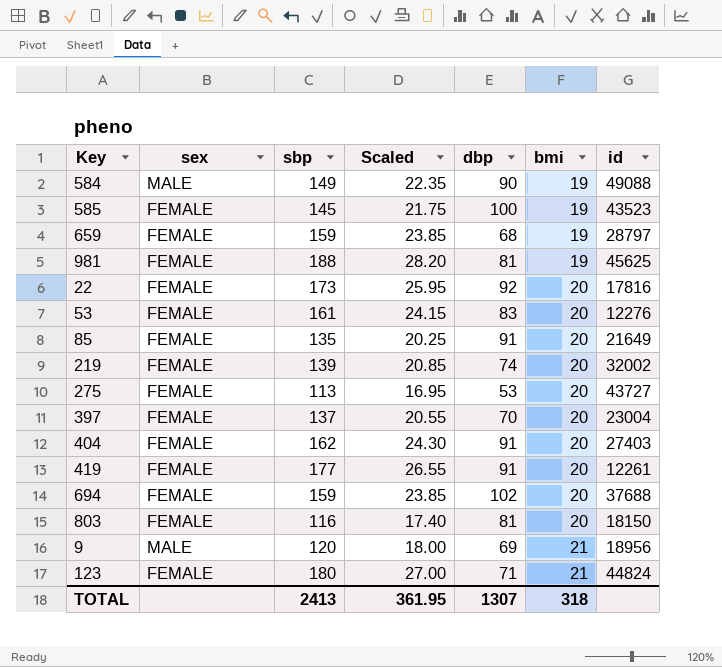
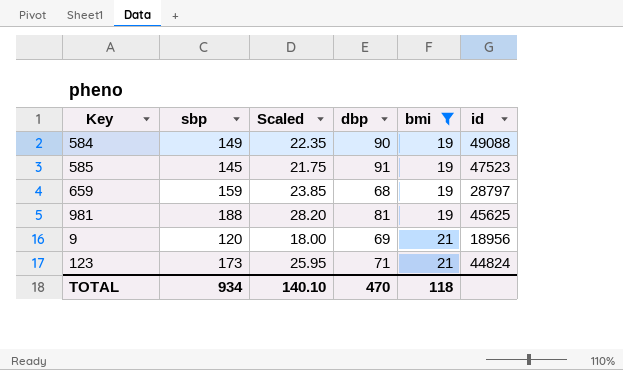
filter: none -> bmi != 20
column sex | position: 2 -> none
585 | dbp: 100 -> 91
585 | id: 43523 -> 47523
123 | sbp: 180 -> 173
123 | Scaled: 27.00 -> 25.95
TOTAL | sbp: 2413 -> 934
TOTAL | Scaled: 361.95 -> 140.10
TOTAL | dbp: 1307 -> 470
TOTAL | bmi: 318 -> 118

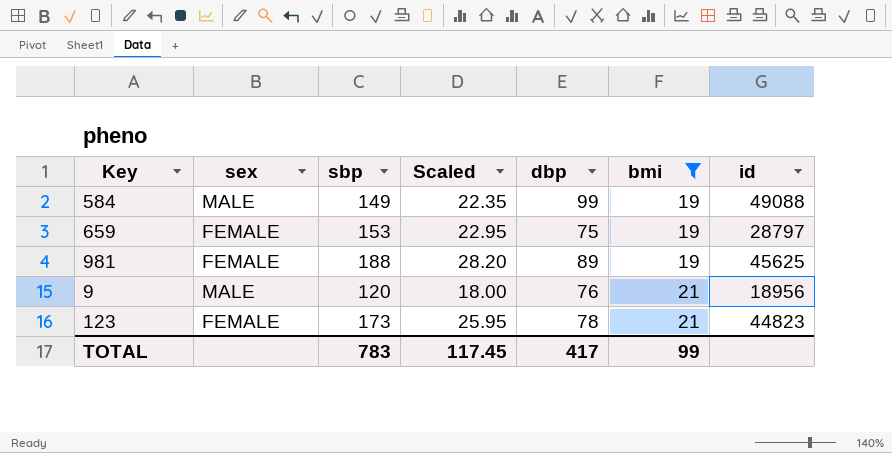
column sex | position: none -> 2
row 585: 145 | 21.75 | 91 | 19 | 47523 -> none
584 | dbp: 90 -> 99
659 | sbp: 159 -> 153
659 | Scaled: 23.85 -> 22.95
659 | dbp: 68 -> 75
981 | dbp: 81 -> 89
9 | dbp: 69 -> 76
123 | dbp: 71 -> 78
123 | id: 44824 -> 44823
TOTAL | sbp: 934 -> 783
TOTAL | Scaled: 140.10 -> 117.45
TOTAL | dbp: 470 -> 417
TOTAL | bmi: 118 -> 99

